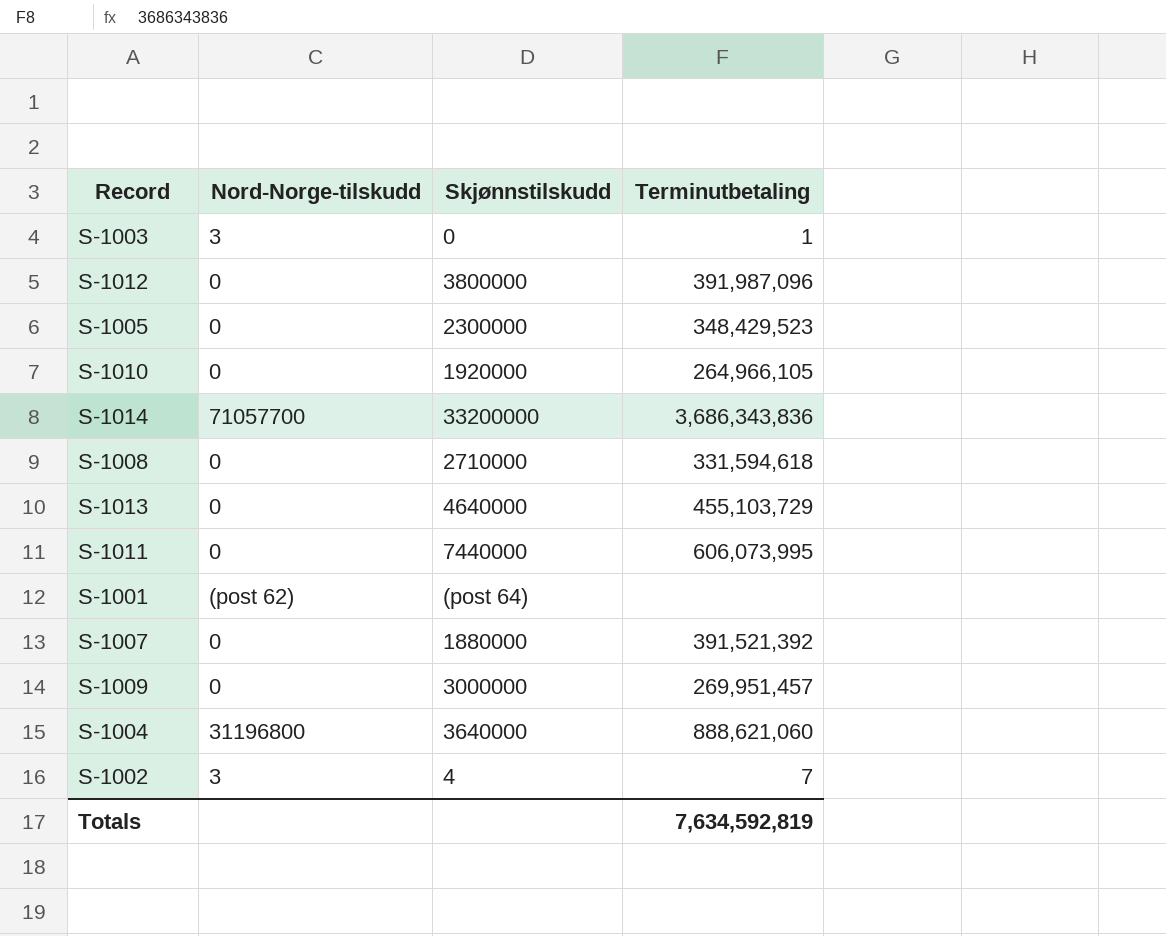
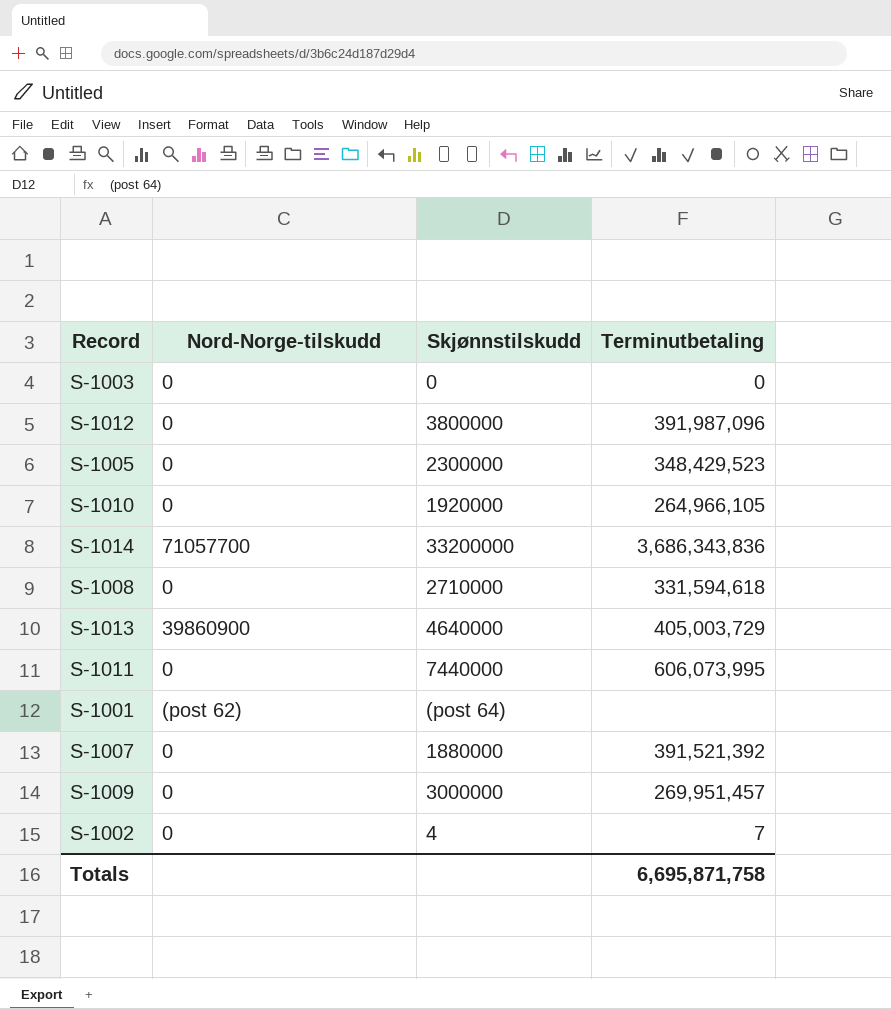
row S-1004: 31196800 | 3640000 | 888,621,060 -> none
S-1003 | Nord-Norge-tilskudd: 3 -> 0
S-1003 | Terminutbetaling: 1 -> 0
S-1013 | Nord-Norge-tilskudd: 0 -> 39860900
S-1013 | Terminutbetaling: 455,103,729 -> 405,003,729
S-1002 | Nord-Norge-tilskudd: 3 -> 0
Totals | Terminutbetaling: 7,634,592,819 -> 6,695,871,758

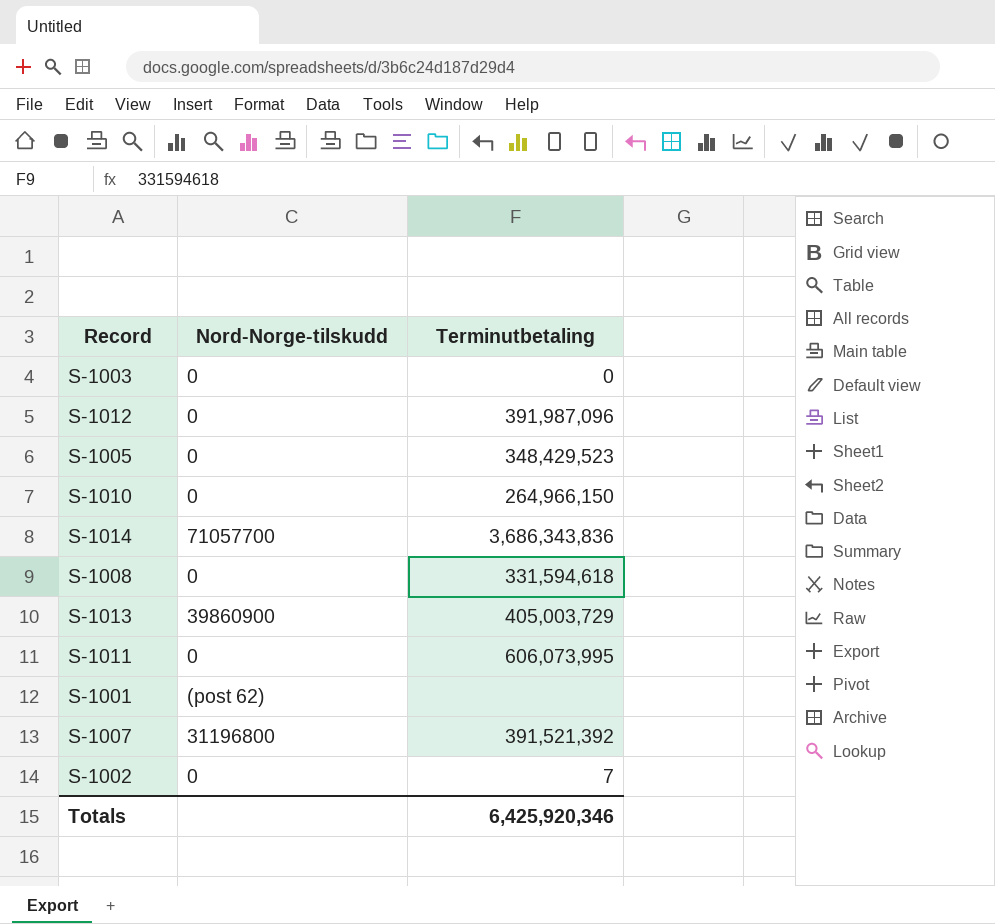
column Skjønnstilskudd | position: 3 -> none
row S-1009: 0 | 3000000 | 269,951,457 -> none
S-1010 | Terminutbetaling: 264,966,105 -> 264,966,150
S-1007 | Nord-Norge-tilskudd: 0 -> 31196800
Totals | Terminutbetaling: 6,695,871,758 -> 6,425,920,346

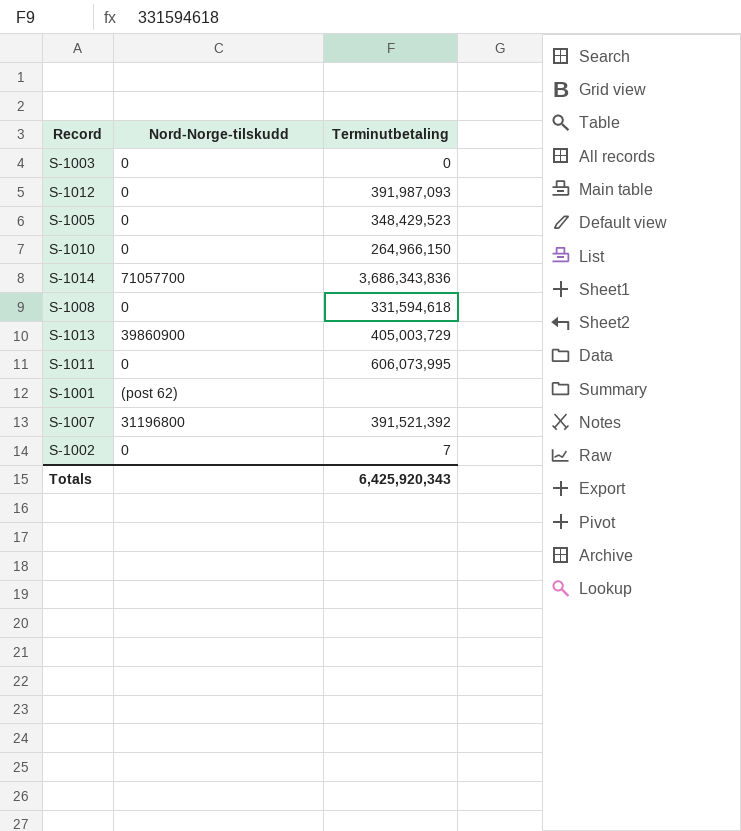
S-1012 | Terminutbetaling: 391,987,096 -> 391,987,093
Totals | Terminutbetaling: 6,425,920,346 -> 6,425,920,343

